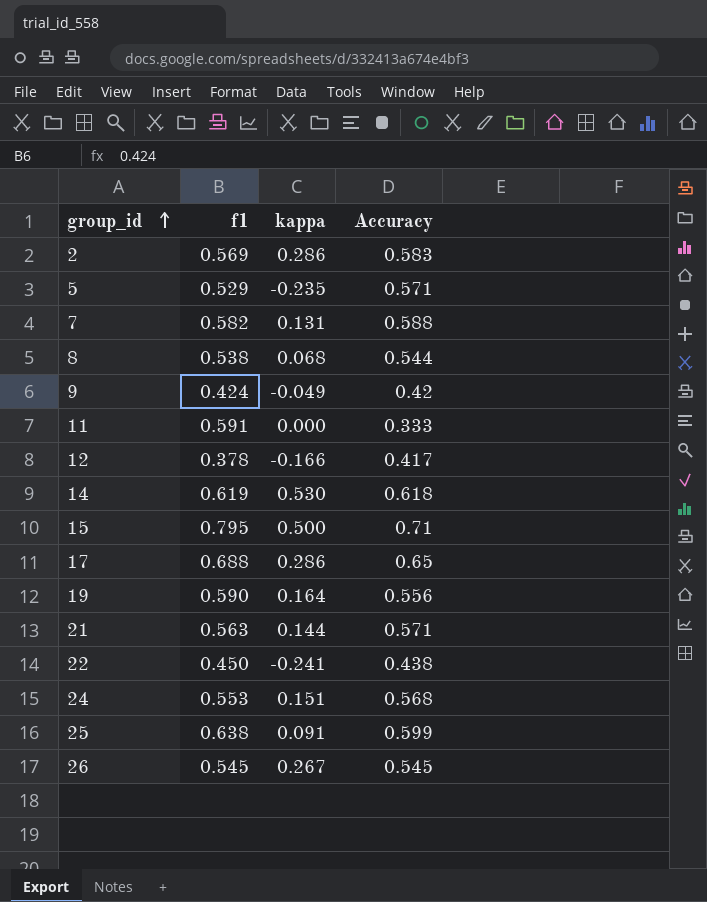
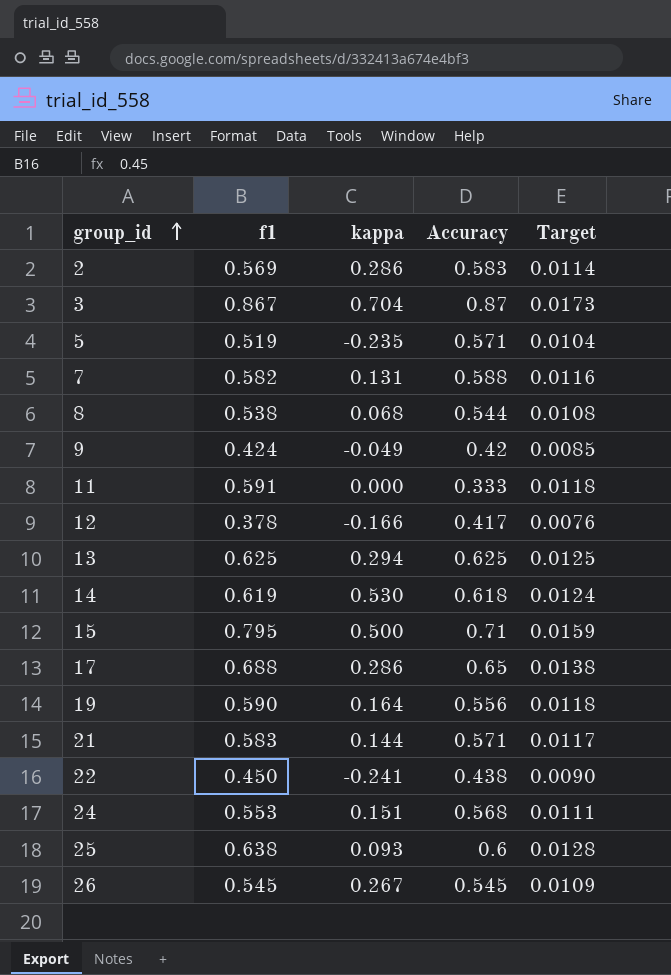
column Target | formula: none -> [f1] * 0.02
row 3: none -> 0.867 | 0.704 | 0.87 | 0.0173
5 | f1: 0.529 -> 0.519
row 13: none -> 0.625 | 0.294 | 0.625 | 0.0125
21 | f1: 0.563 -> 0.583
25 | kappa: 0.091 -> 0.093
25 | Accuracy: 0.599 -> 0.6

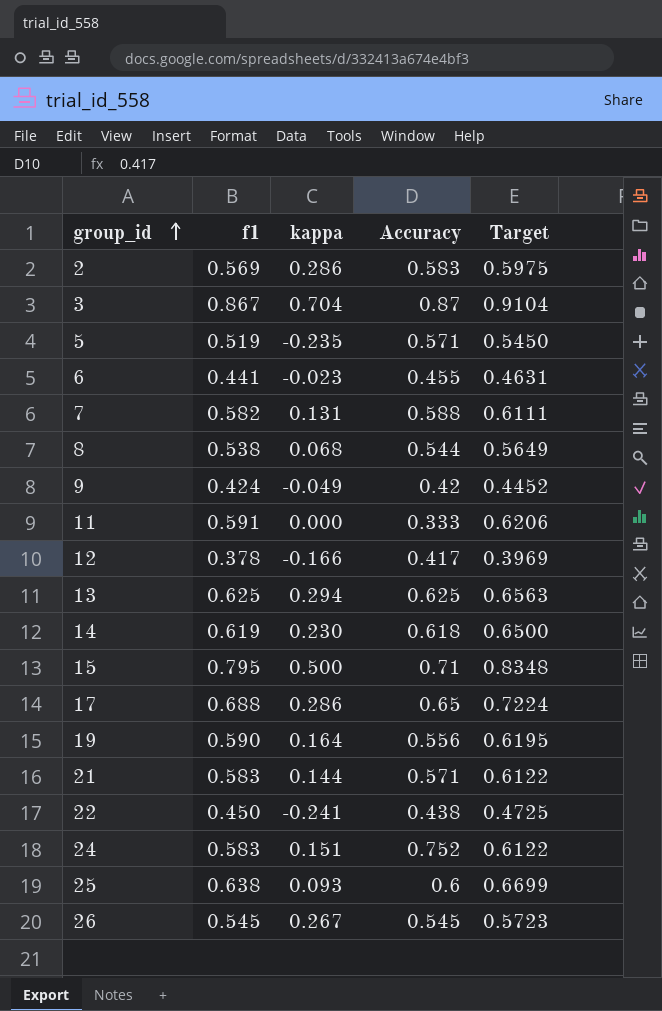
column Target | formula: [f1] * 0.02 -> [f1] * 1.05
row 6: none -> 0.441 | -0.023 | 0.455 | 0.4631
14 | kappa: 0.530 -> 0.230
24 | f1: 0.553 -> 0.583
24 | Accuracy: 0.568 -> 0.752

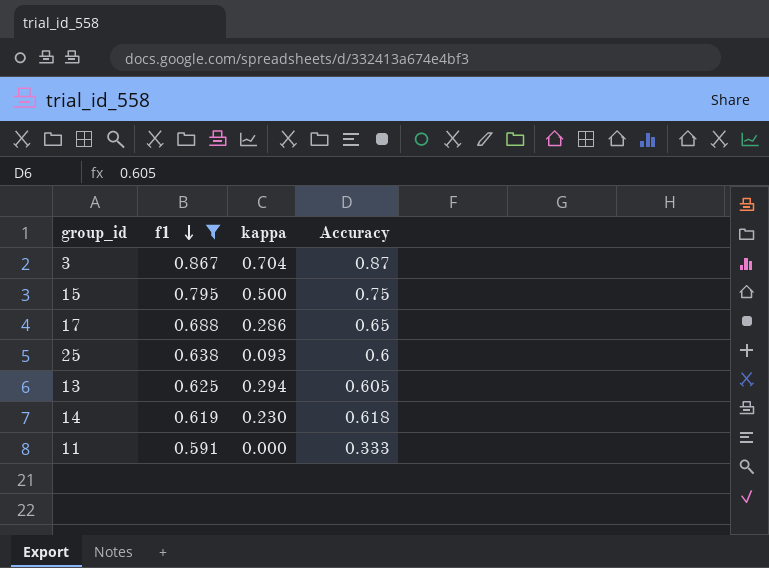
filter: none -> f1 >= 0.591
row order: group_id ascending -> f1 descending
column Target | formula: [f1] * 1.05 -> none
15 | Accuracy: 0.71 -> 0.75
13 | Accuracy: 0.625 -> 0.605

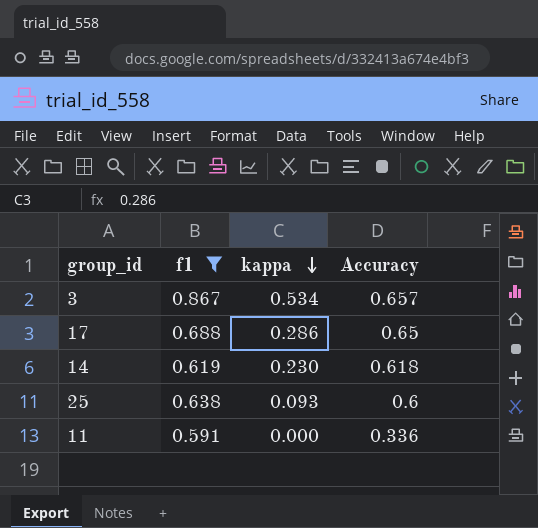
row order: f1 descending -> kappa descending
row 15: 0.795 | 0.500 | 0.75 -> none
row 13: 0.625 | 0.294 | 0.605 -> none
3 | kappa: 0.704 -> 0.534
3 | Accuracy: 0.87 -> 0.657
11 | Accuracy: 0.333 -> 0.336

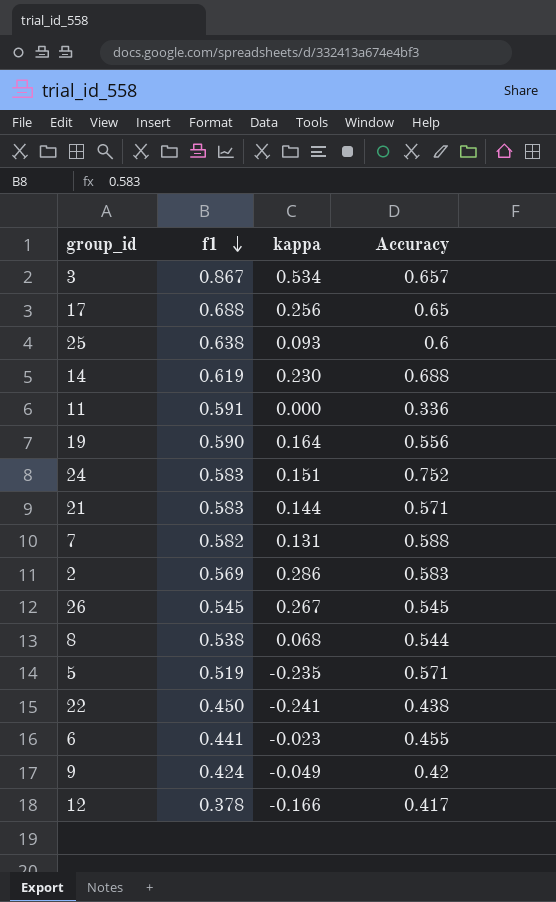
filter: f1 >= 0.591 -> none
row order: kappa descending -> f1 descending
17 | kappa: 0.286 -> 0.256
14 | Accuracy: 0.618 -> 0.688

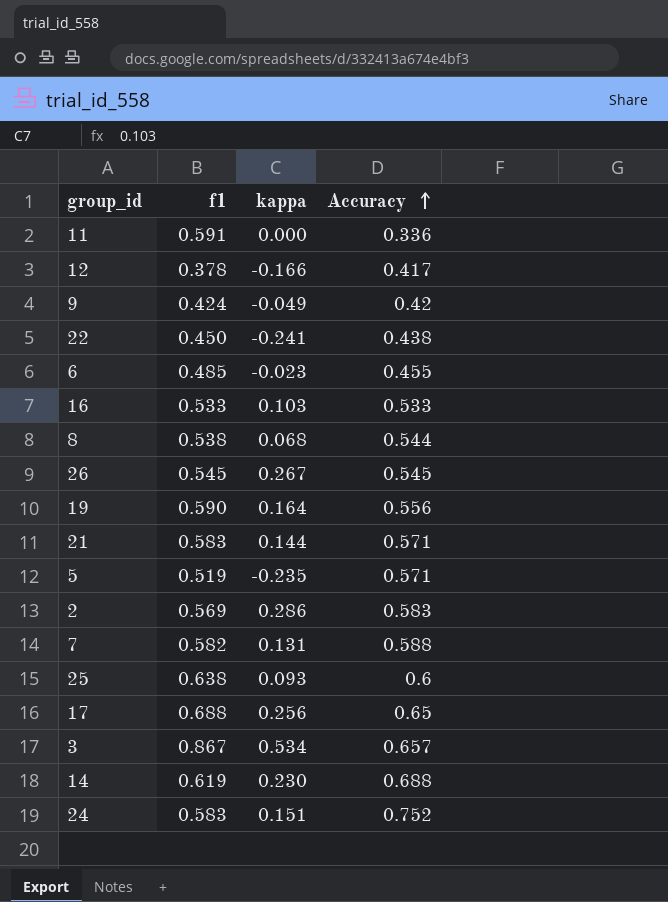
row order: f1 descending -> Accuracy ascending
6 | f1: 0.441 -> 0.485
row 16: none -> 0.533 | 0.103 | 0.533

